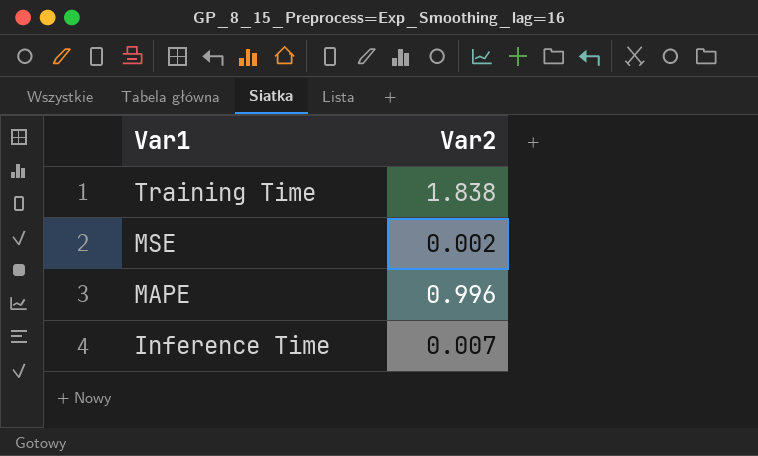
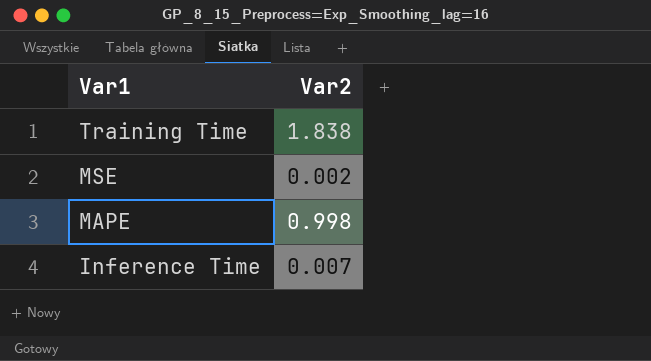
MAPE | Var2: 0.996 -> 0.998

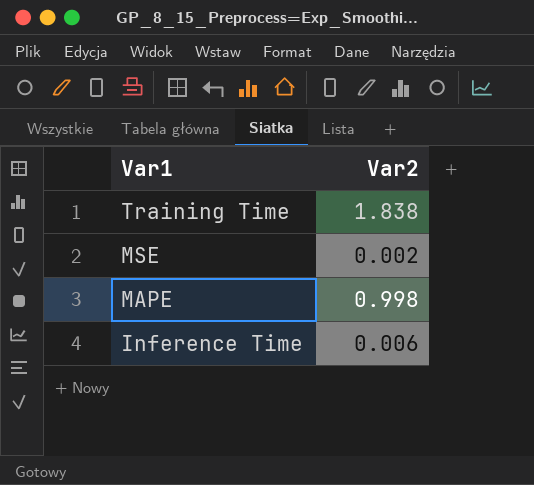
Inference Time | Var2: 0.007 -> 0.006

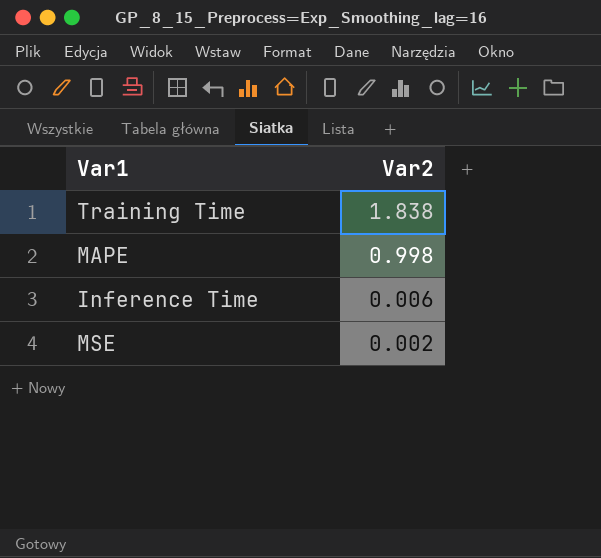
row order: Var1 descending -> Var2 descending

